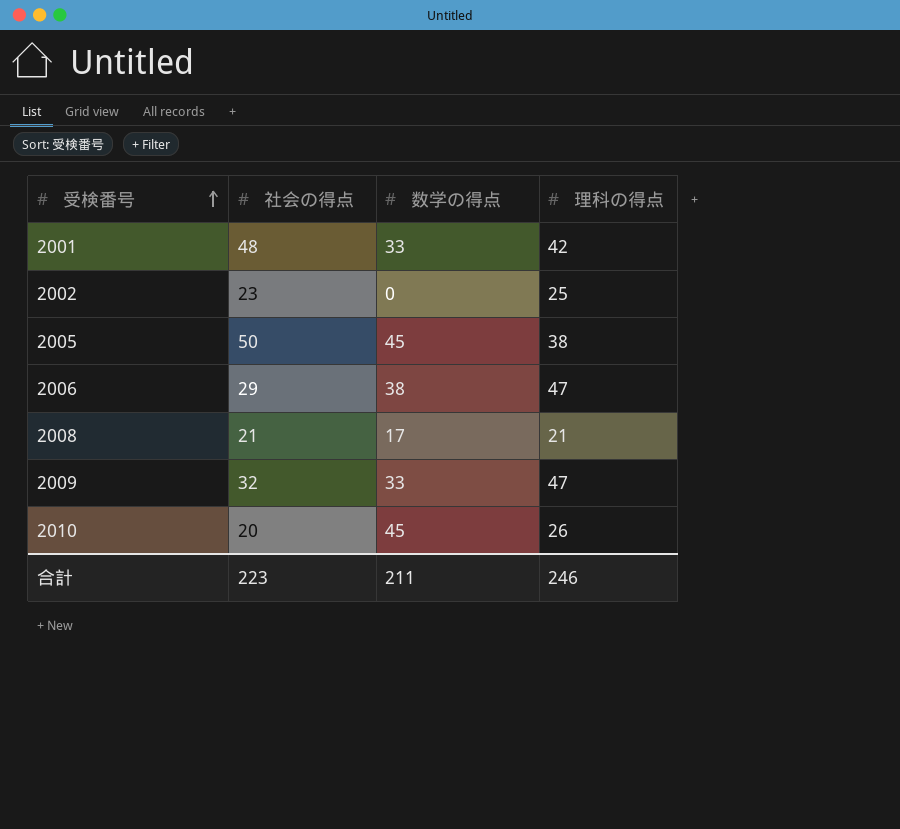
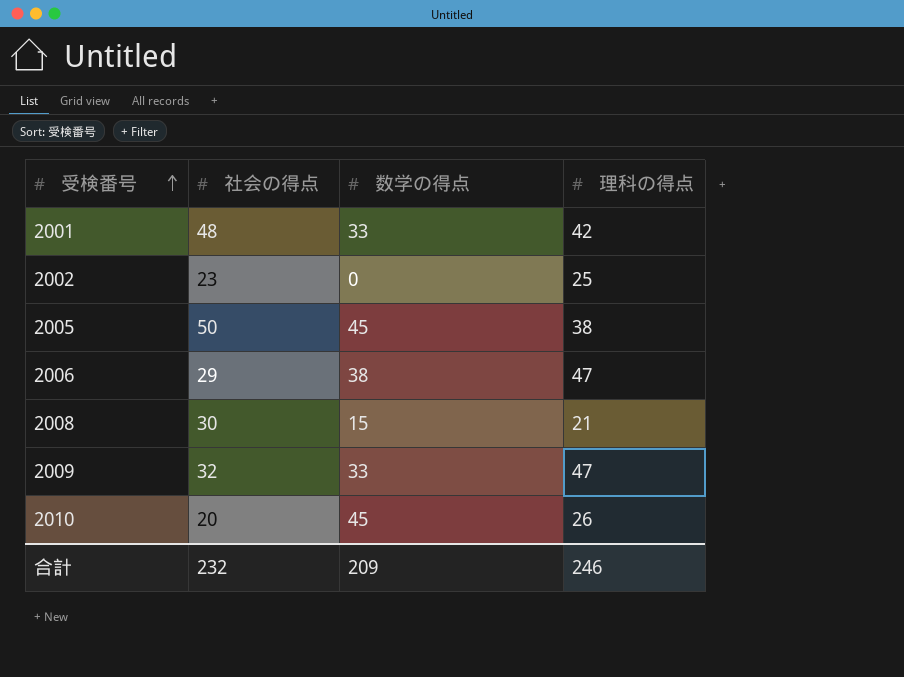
2008 | 社会の得点: 21 -> 30
2008 | 数学の得点: 17 -> 15
合計 | 社会の得点: 223 -> 232
合計 | 数学の得点: 211 -> 209

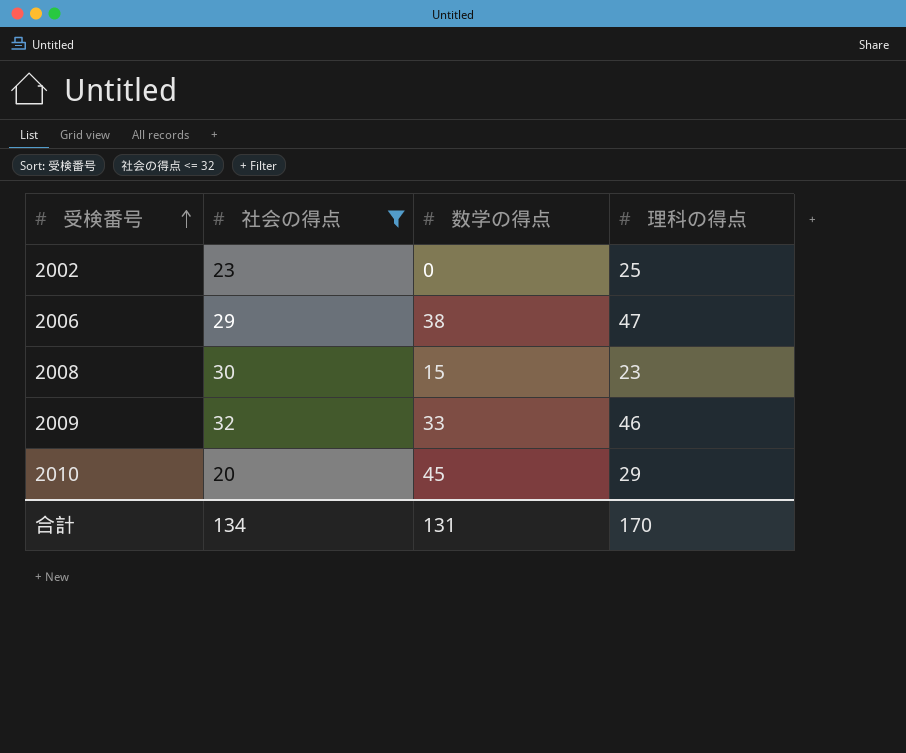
filter: none -> 社会の得点 <= 32
2008 | 理科の得点: 21 -> 23
2009 | 理科の得点: 47 -> 46
2010 | 理科の得点: 26 -> 29
合計 | 社会の得点: 232 -> 134
合計 | 数学の得点: 209 -> 131
合計 | 理科の得点: 246 -> 170

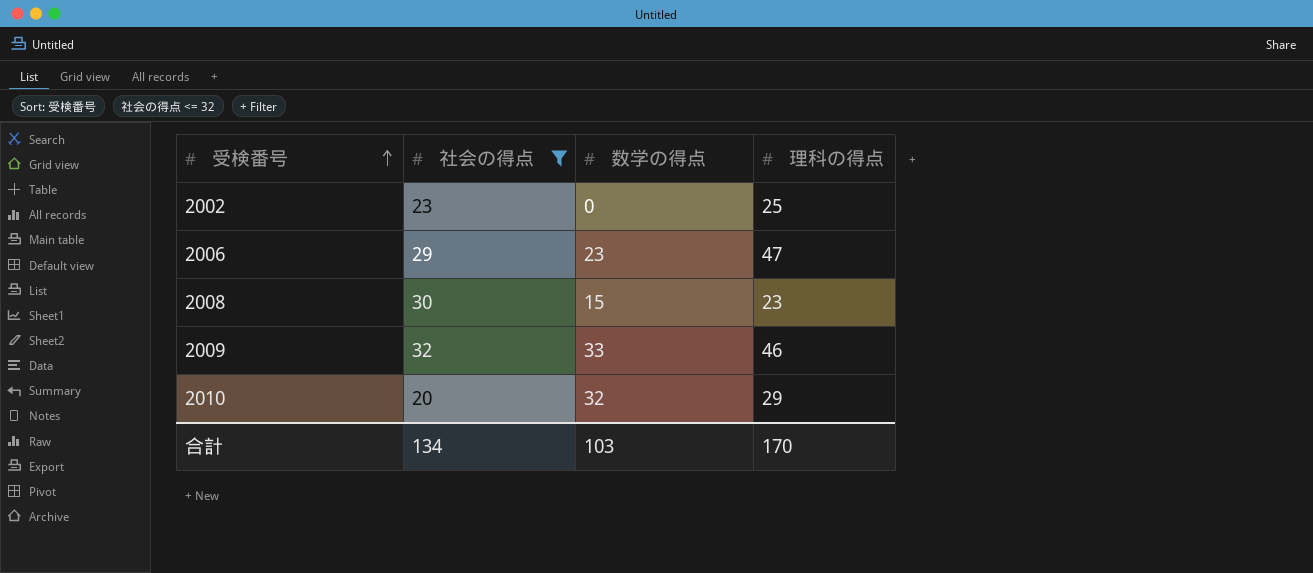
2006 | 数学の得点: 38 -> 23
2010 | 数学の得点: 45 -> 32
合計 | 数学の得点: 131 -> 103

